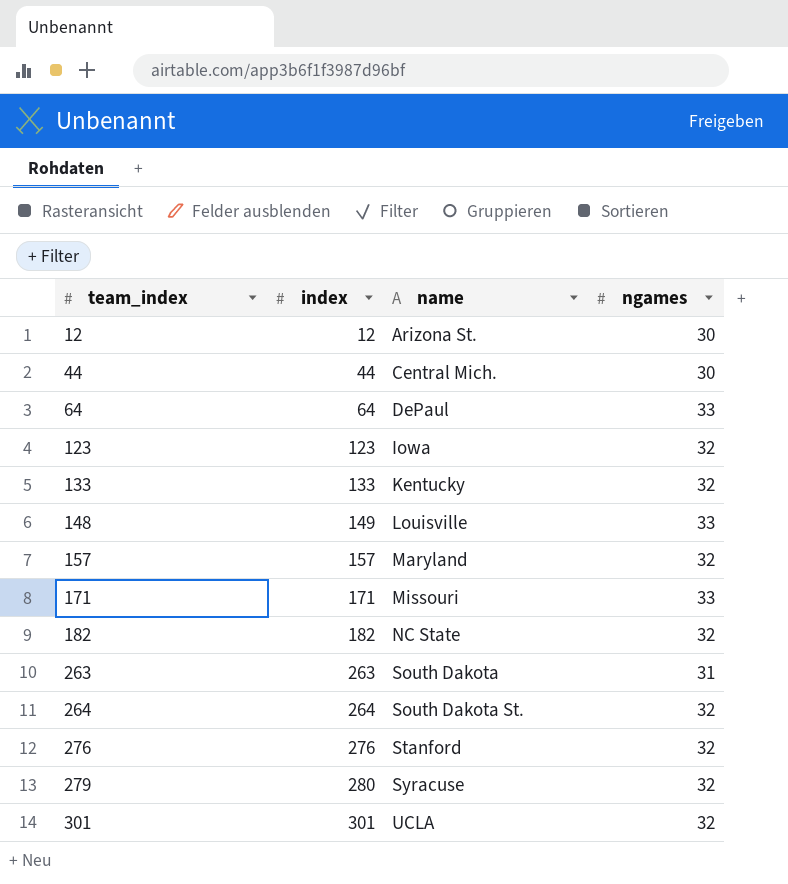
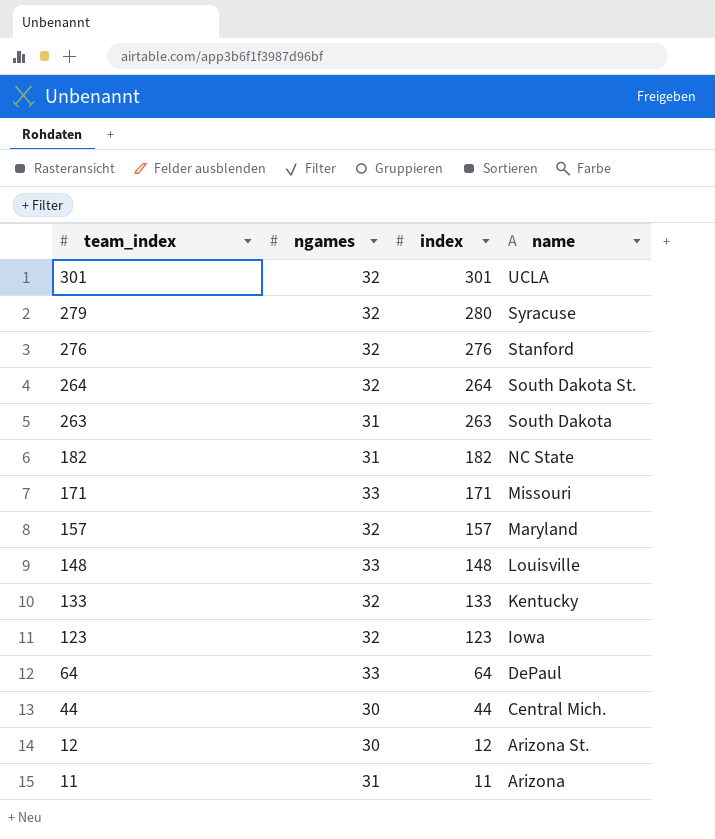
row order: team_index ascending -> team_index descending
column ngames | position: 4 -> 2
182 | ngames: 32 -> 31
148 | index: 149 -> 148
row 11: none -> 31 | 11 | Arizona

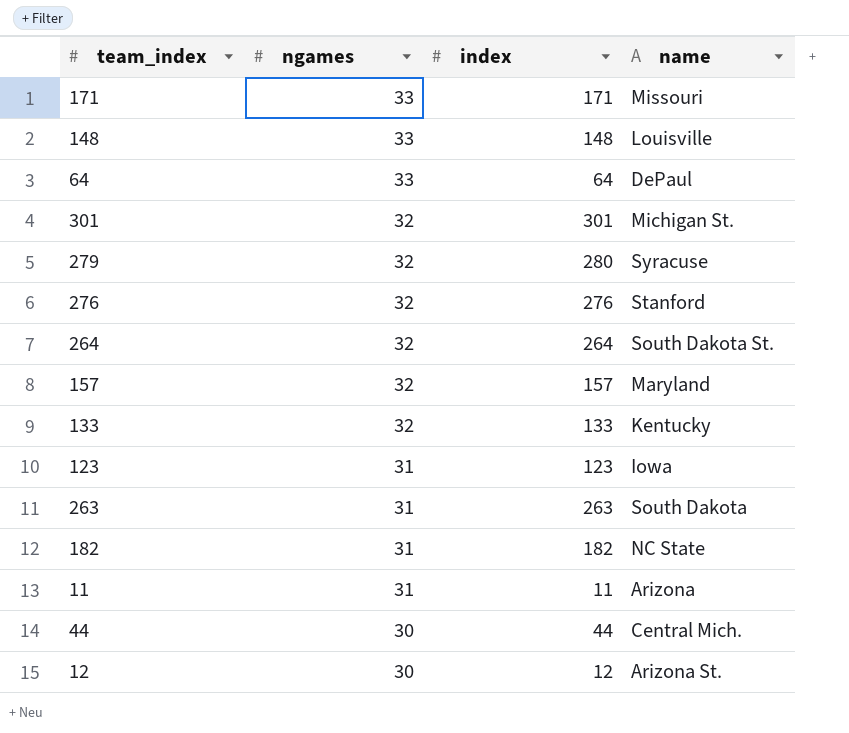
row order: team_index descending -> ngames descending
301 | name: UCLA -> Michigan St.
123 | ngames: 32 -> 31

